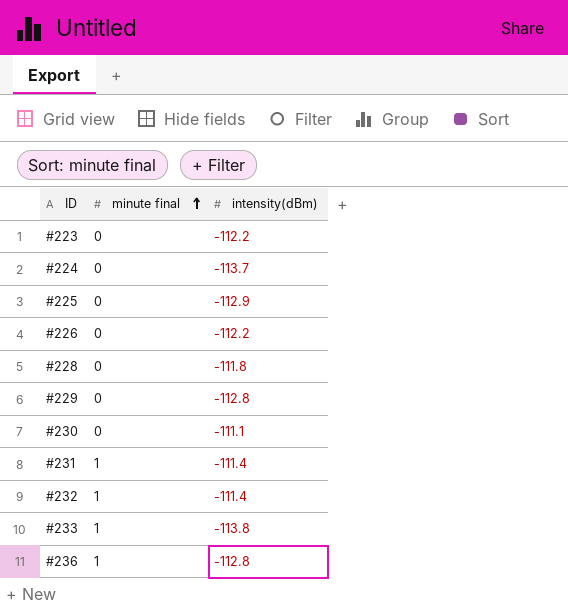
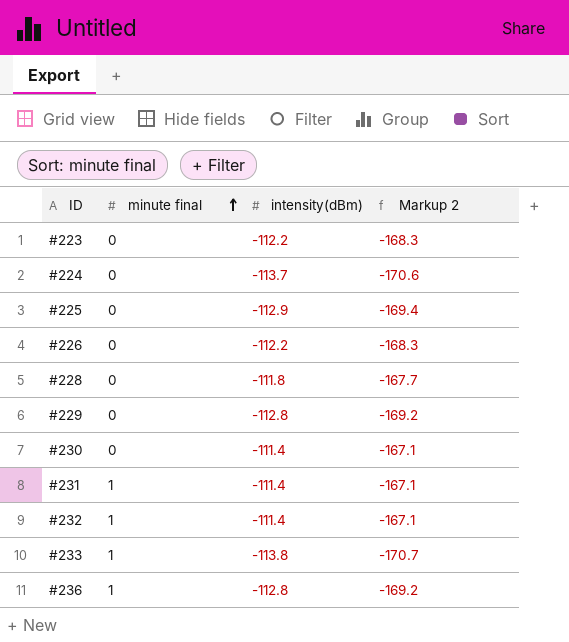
column Markup 2 | formula: none -> [intensity(dBm)] * 1.5
#230 | intensity(dBm): -111.1 -> -111.4

